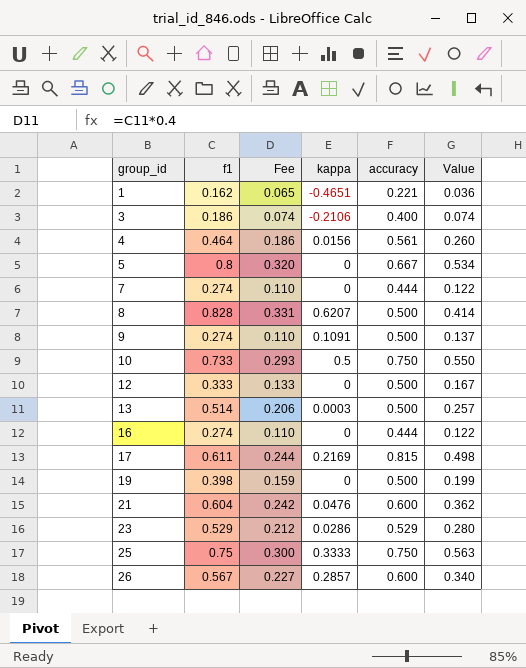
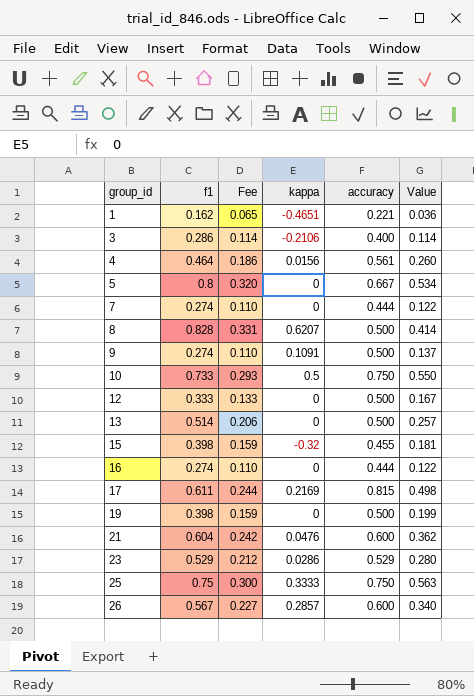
3 | f1: 0.186 -> 0.286
3 | Fee: 0.074 -> 0.114
3 | Value: 0.074 -> 0.114
13 | kappa: 0.0003 -> 0
row 15: none -> 0.398 | 0.159 | -0.32 | 0.455 | 0.181

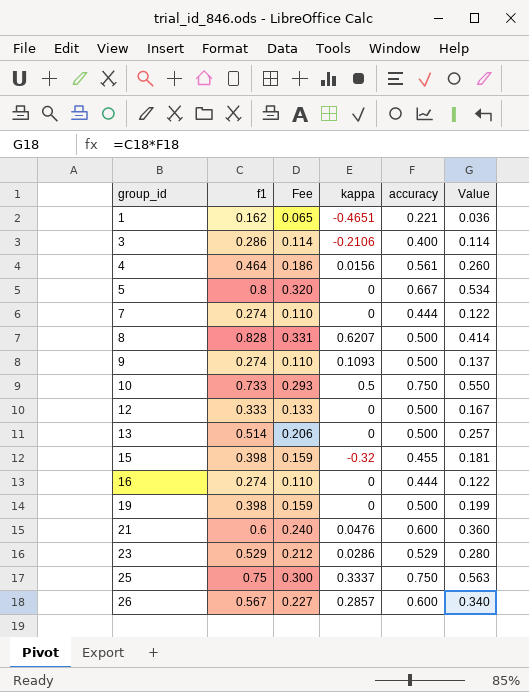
row 17: 0.611 | 0.244 | 0.2169 | 0.815 | 0.498 -> none
9 | kappa: 0.1091 -> 0.1093
21 | f1: 0.604 -> 0.6
21 | Fee: 0.242 -> 0.240
21 | Value: 0.362 -> 0.360
25 | kappa: 0.3333 -> 0.3337

